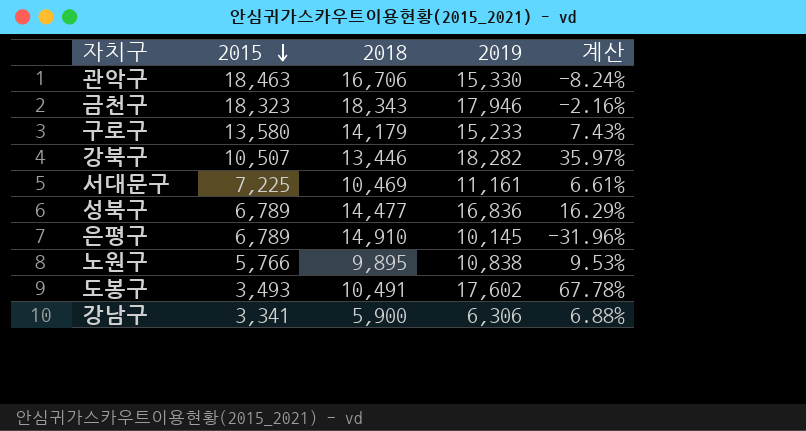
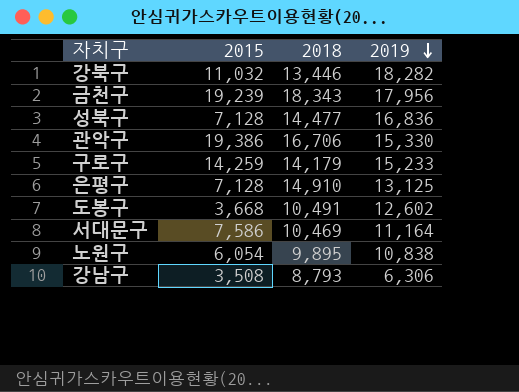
row order: 2015 descending -> 2019 descending
column 계산 | formula: ([2019] - [2018]) / [2018] -> none
강북구 | 2015: 10,507 -> 11,032
금천구 | 2015: 18,323 -> 19,239
금천구 | 2019: 17,946 -> 17,956
성북구 | 2015: 6,789 -> 7,128
관악구 | 2015: 18,463 -> 19,386
구로구 | 2015: 13,580 -> 14,259
은평구 | 2015: 6,789 -> 7,128
은평구 | 2019: 10,145 -> 13,125
도봉구 | 2015: 3,493 -> 3,668
도봉구 | 2019: 17,602 -> 12,602
서대문구 | 2015: 7,225 -> 7,586
서대문구 | 2019: 11,161 -> 11,164
노원구 | 2015: 5,766 -> 6,054
강남구 | 2015: 3,341 -> 3,508
강남구 | 2018: 5,900 -> 8,793

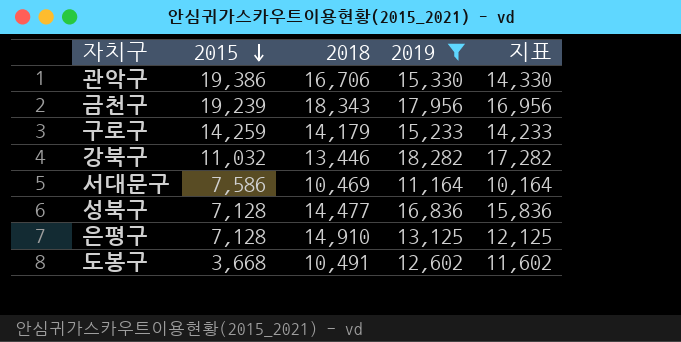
filter: none -> 2019 >= 11,164
row order: 2019 descending -> 2015 descending
column 지표 | formula: none -> [2019] - 1000

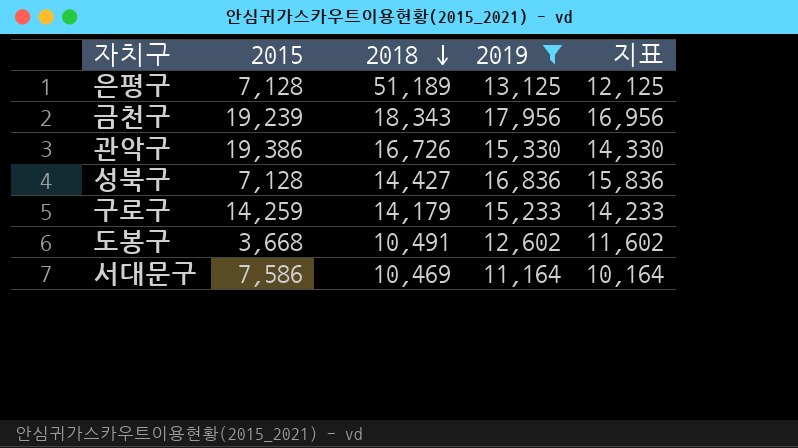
row order: 2015 descending -> 2018 descending
row 강북구: 11,032 | 13,446 | 18,282 | 17,282 -> none
은평구 | 2018: 14,910 -> 51,189
관악구 | 2018: 16,706 -> 16,726
성북구 | 2018: 14,477 -> 14,427

